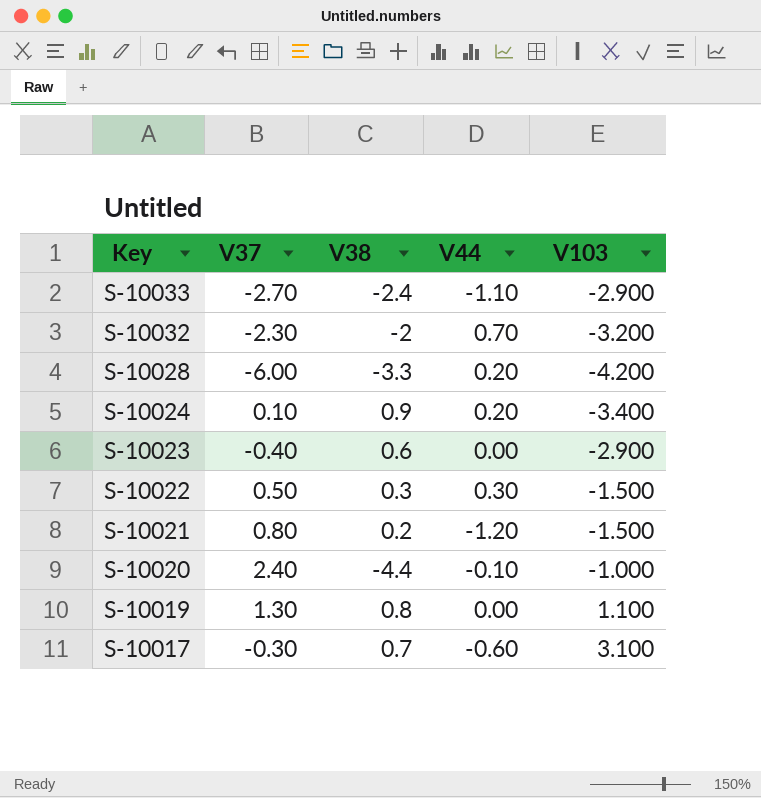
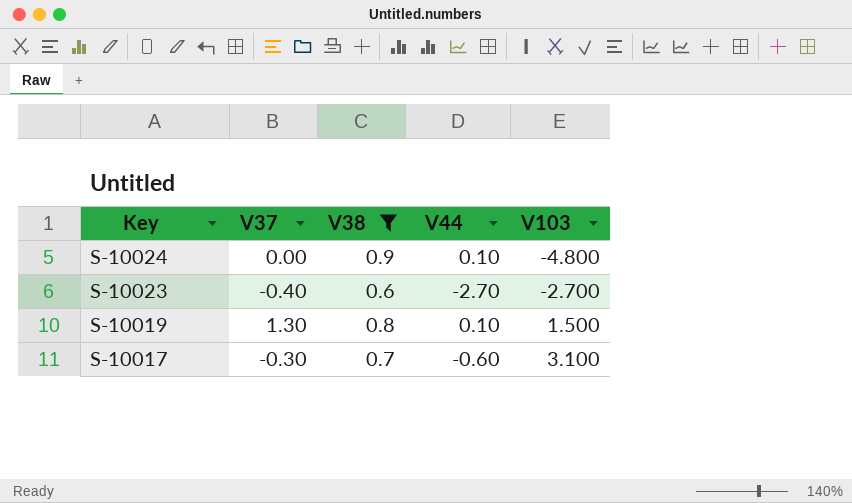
filter: none -> V38 >= 0.6
S-10024 | V37: 0.10 -> 0.00
S-10024 | V44: 0.20 -> 0.10
S-10024 | V103: -3.400 -> -4.800
S-10023 | V44: 0.00 -> -2.70
S-10023 | V103: -2.900 -> -2.700
S-10019 | V44: 0.00 -> 0.10
S-10019 | V103: 1.100 -> 1.500

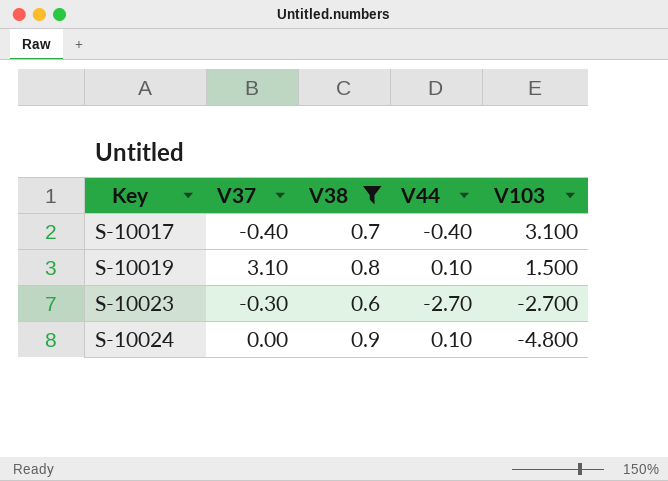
row order: Key descending -> Key ascending
S-10017 | V37: -0.30 -> -0.40
S-10017 | V44: -0.60 -> -0.40
S-10019 | V37: 1.30 -> 3.10
S-10023 | V37: -0.40 -> -0.30

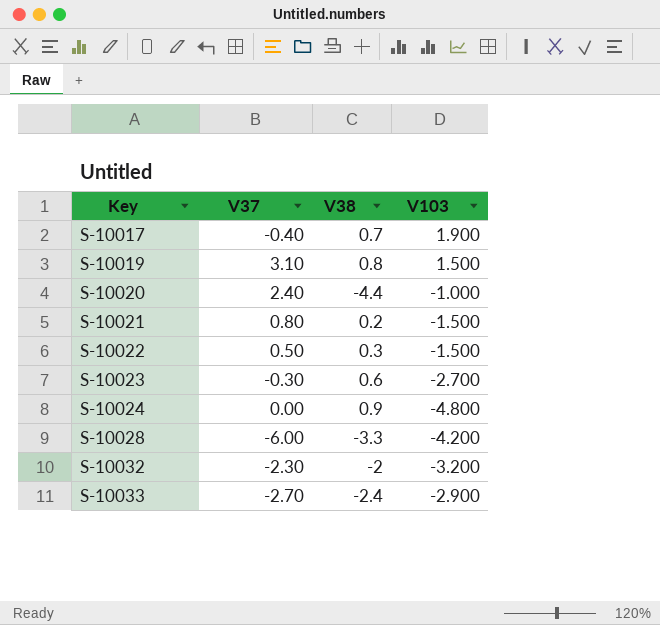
filter: V38 >= 0.6 -> none
column V44 | position: 4 -> none
S-10017 | V103: 3.100 -> 1.900

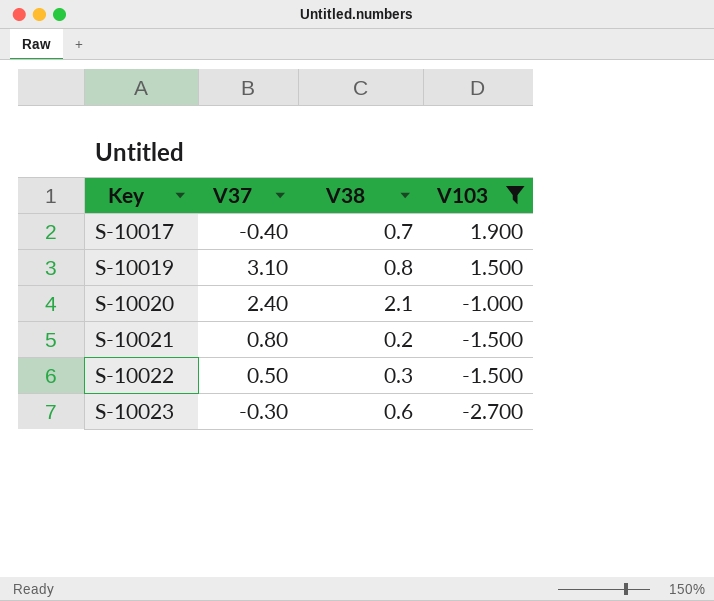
filter: none -> V103 >= -2.700
S-10020 | V38: -4.4 -> 2.1

